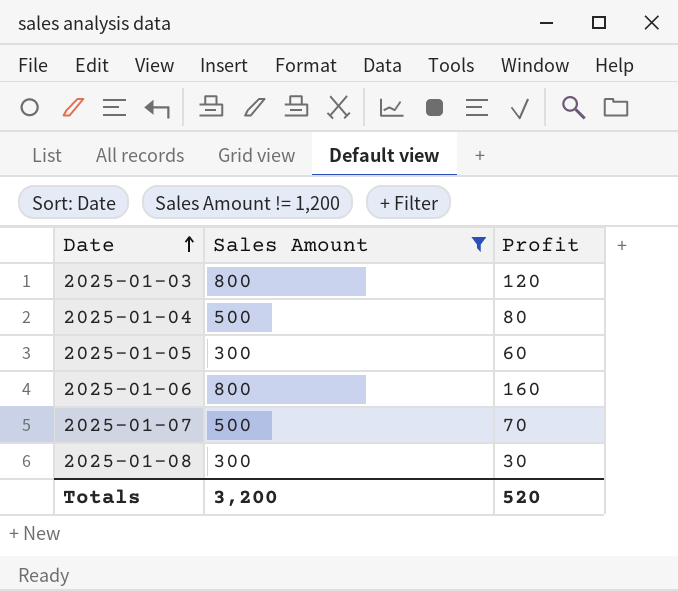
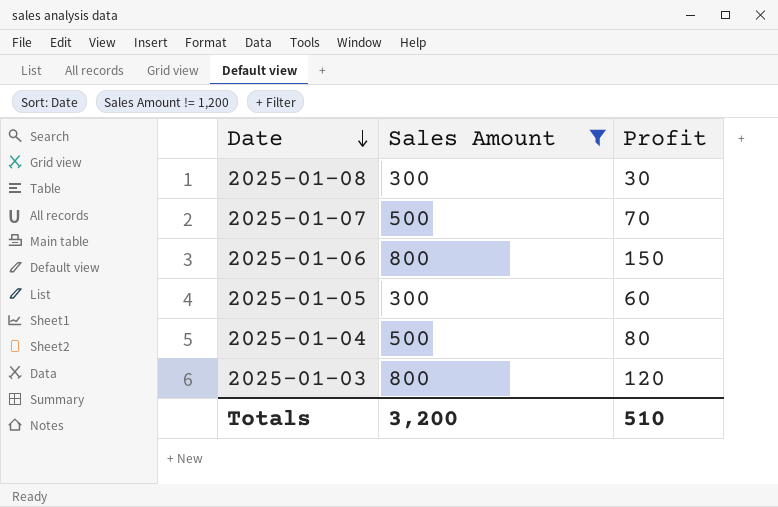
row order: Date ascending -> Date descending
2025-01-06 | Profit: 160 -> 150
Totals | Profit: 520 -> 510

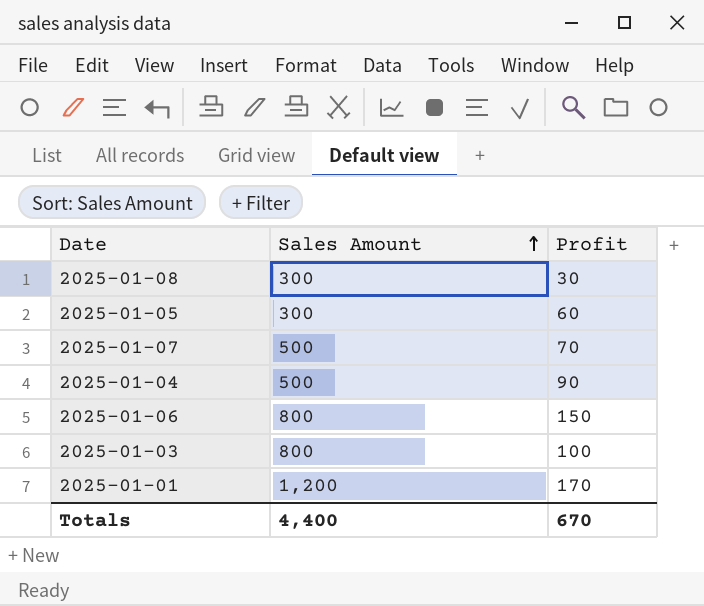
filter: Sales Amount != 1,200 -> none
row order: Date descending -> Sales Amount ascending
2025-01-04 | Profit: 80 -> 90
2025-01-03 | Profit: 120 -> 100
Totals | Sales Amount: 3,200 -> 4,400
Totals | Profit: 510 -> 670

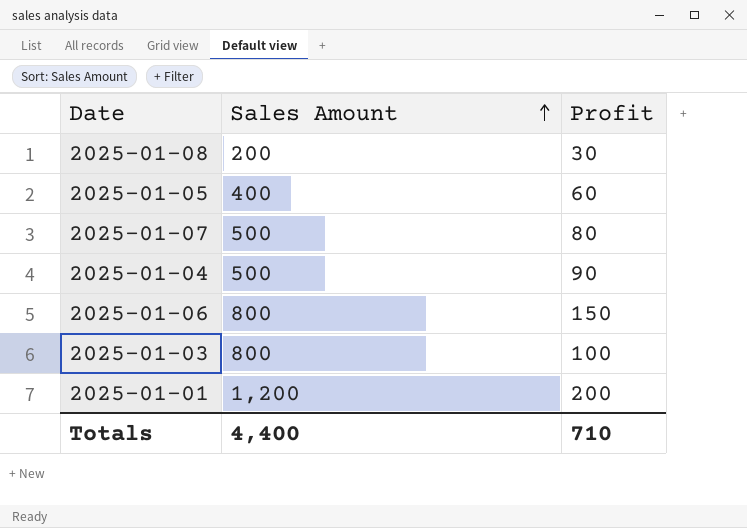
2025-01-08 | Sales Amount: 300 -> 200
2025-01-05 | Sales Amount: 300 -> 400
2025-01-07 | Profit: 70 -> 80
2025-01-01 | Profit: 170 -> 200
Totals | Profit: 670 -> 710

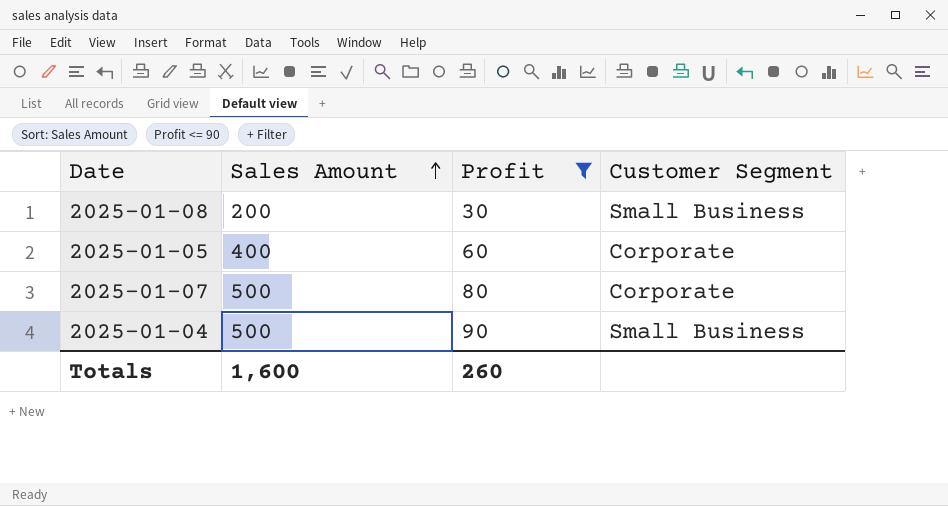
filter: none -> Profit <= 90
column Customer Segment | position: none -> 4
Totals | Sales Amount: 4,400 -> 1,600
Totals | Profit: 710 -> 260

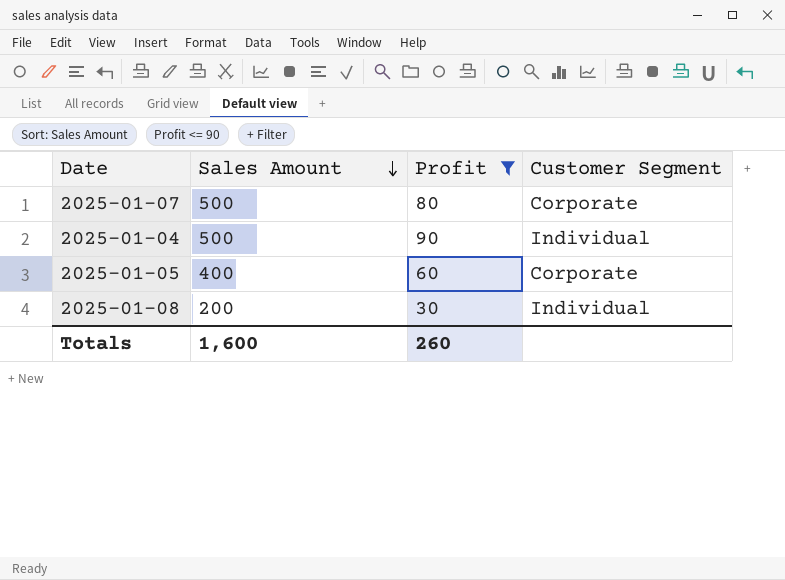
row order: Sales Amount ascending -> Sales Amount descending
2025-01-04 | Customer Segment: Small Business -> Individual
2025-01-08 | Customer Segment: Small Business -> Individual

